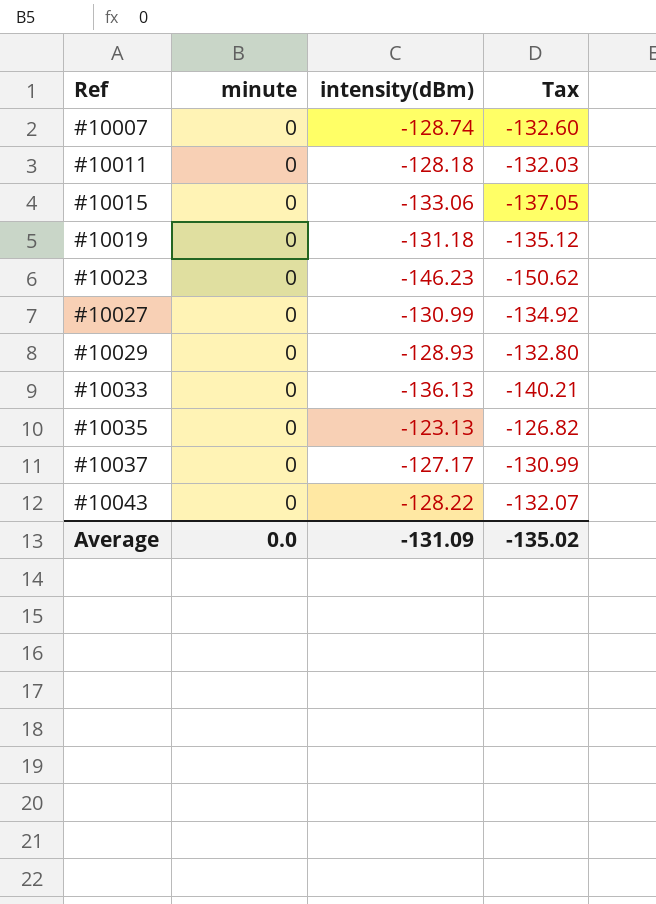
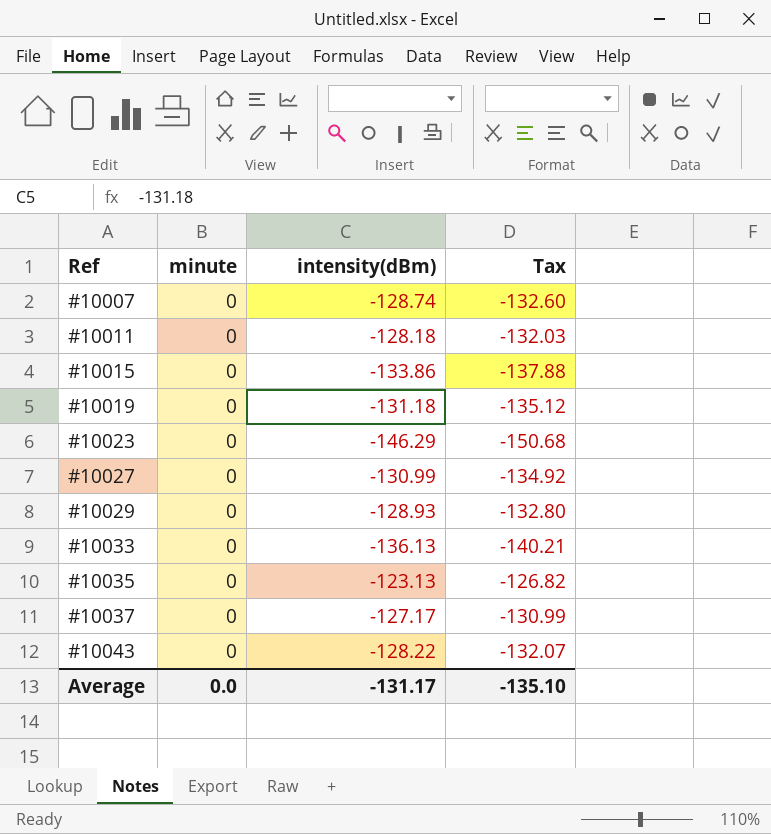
#10015 | intensity(dBm): -133.06 -> -133.86
#10015 | Tax: -137.05 -> -137.88
#10023 | intensity(dBm): -146.23 -> -146.29
#10023 | Tax: -150.62 -> -150.68
Average | intensity(dBm): -131.09 -> -131.17
Average | Tax: -135.02 -> -135.10

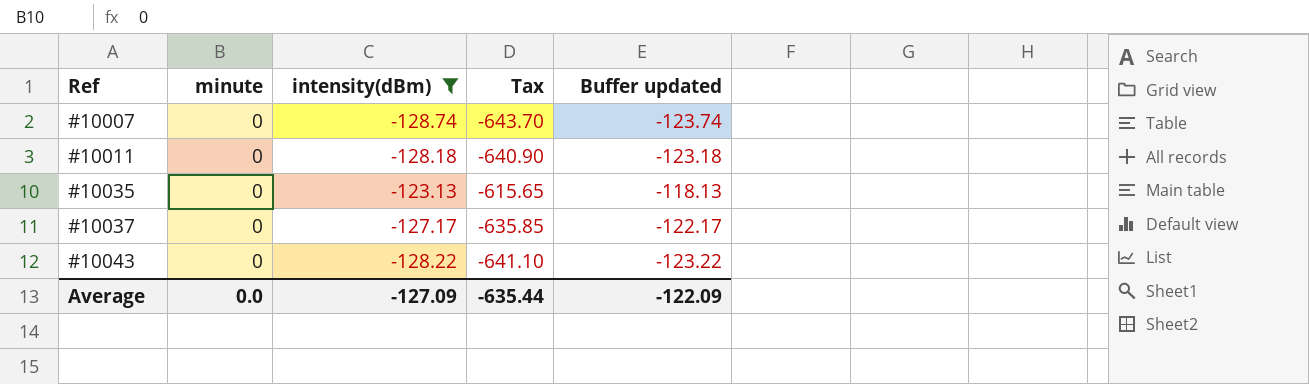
filter: none -> intensity(dBm) >= -128.74
column Tax | formula: [intensity(dBm)] * 1.03 -> [intensity(dBm)] * 5
column Buffer updated | formula: none -> [intensity(dBm)] + 5
Average | intensity(dBm): -131.17 -> -127.09
Average | Tax: -135.10 -> -635.44

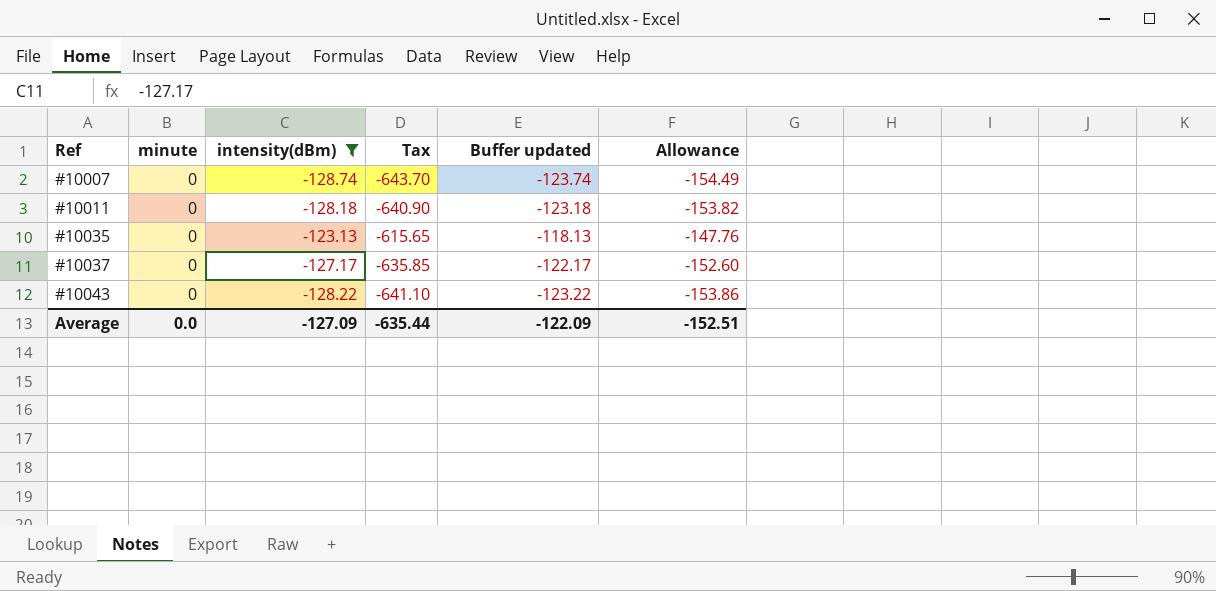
column Allowance | formula: none -> [intensity(dBm)] * 1.2

